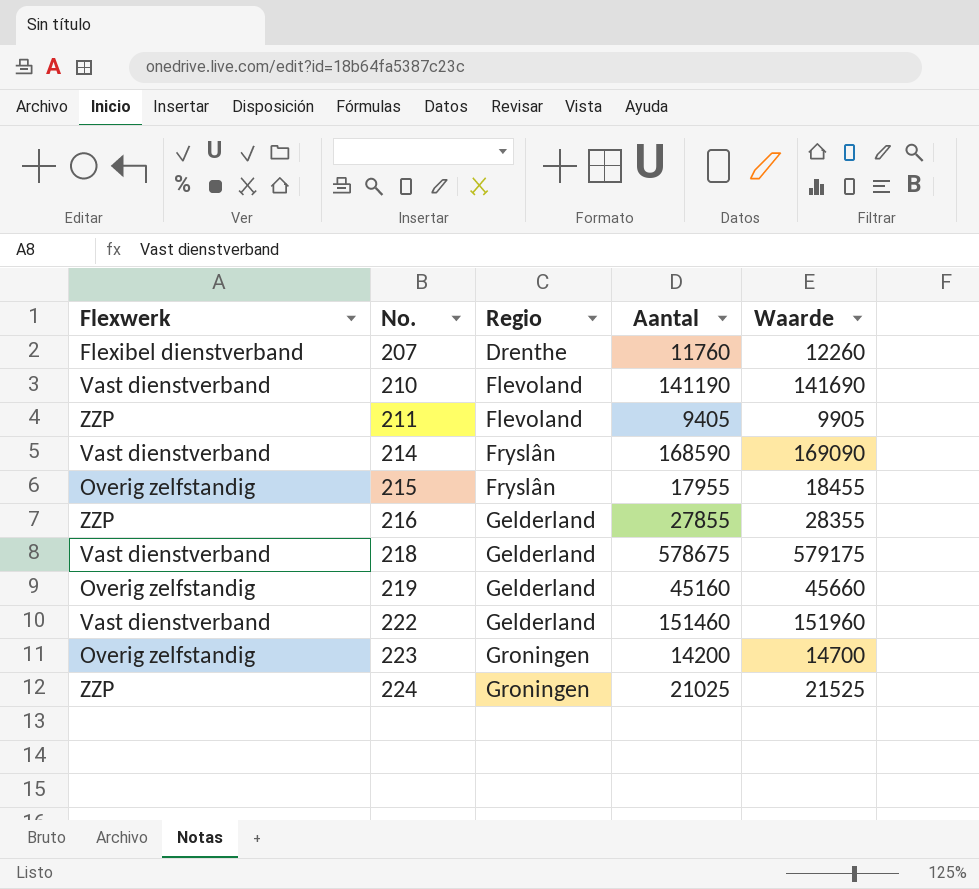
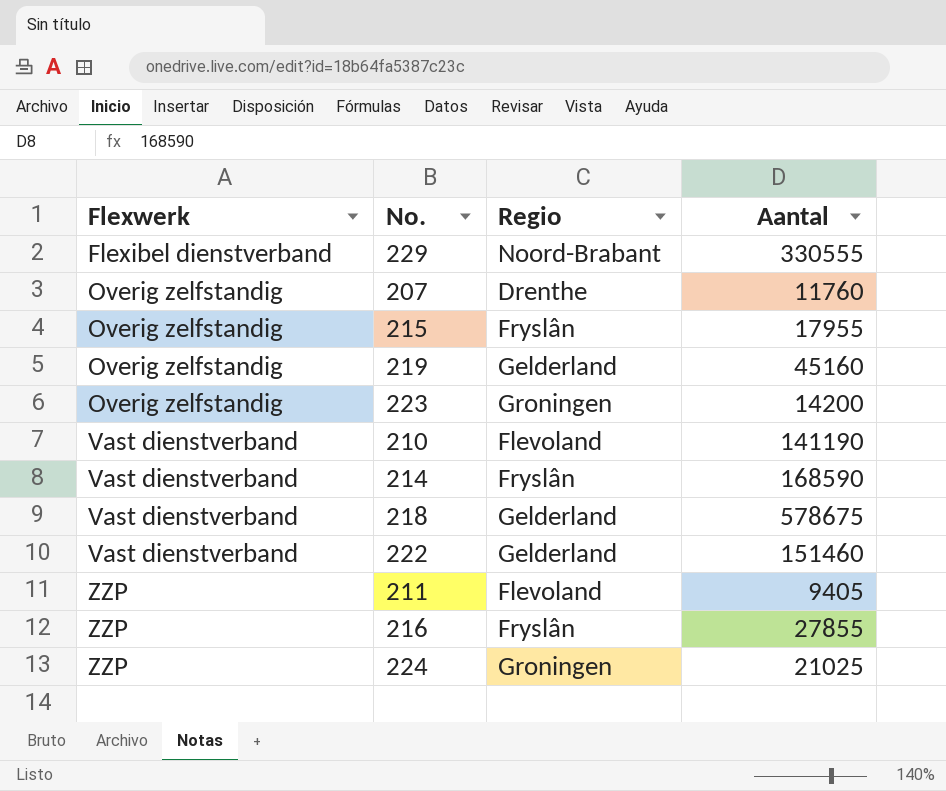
row order: No. ascending -> Flexwerk ascending
column Waarde | formula: [Aantal] + 500 -> none
row 229: none -> Flexibel dienstverband | Noord-Brabant | 330555
207 | Flexwerk: Flexibel dienstverband -> Overig zelfstandig
216 | Regio: Gelderland -> Fryslân

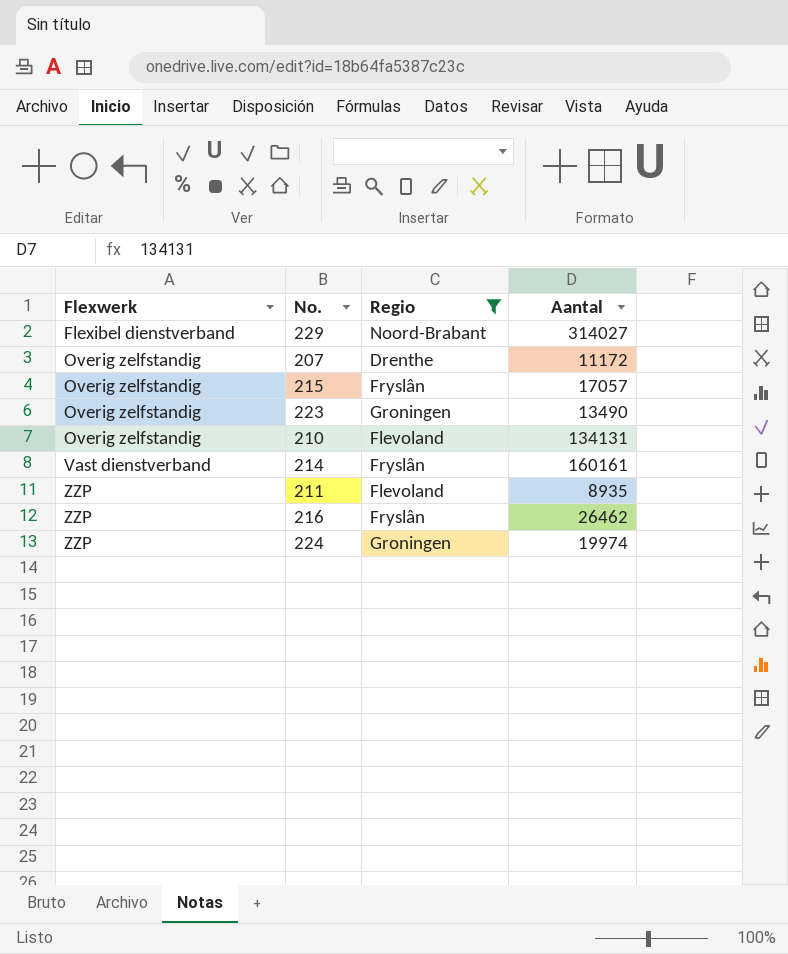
filter: none -> Regio != Gelderland
229 | Aantal: 330555 -> 314027
207 | Aantal: 11760 -> 11172
215 | Aantal: 17955 -> 17057
223 | Aantal: 14200 -> 13490
210 | Flexwerk: Vast dienstverband -> Overig zelfstandig
210 | Aantal: 141190 -> 134131
214 | Aantal: 168590 -> 160161
211 | Aantal: 9405 -> 8935
216 | Aantal: 27855 -> 26462
224 | Aantal: 21025 -> 19974

